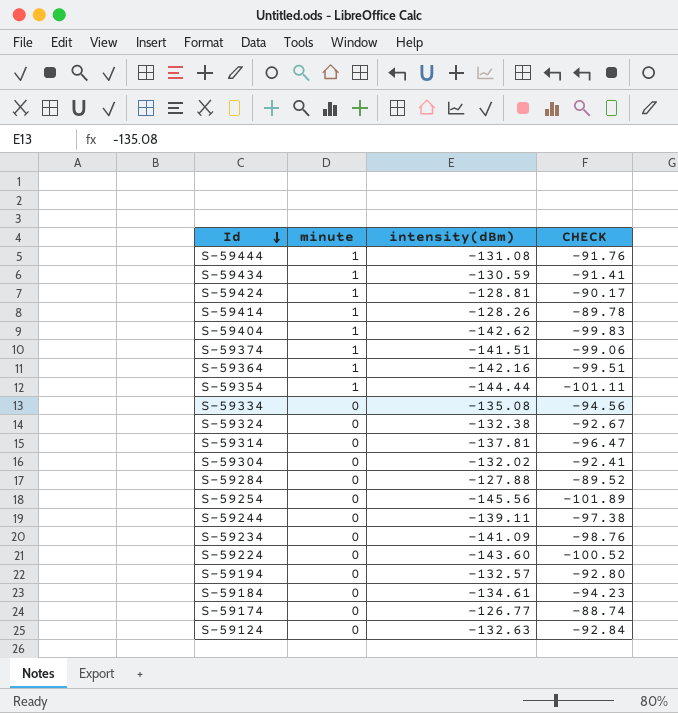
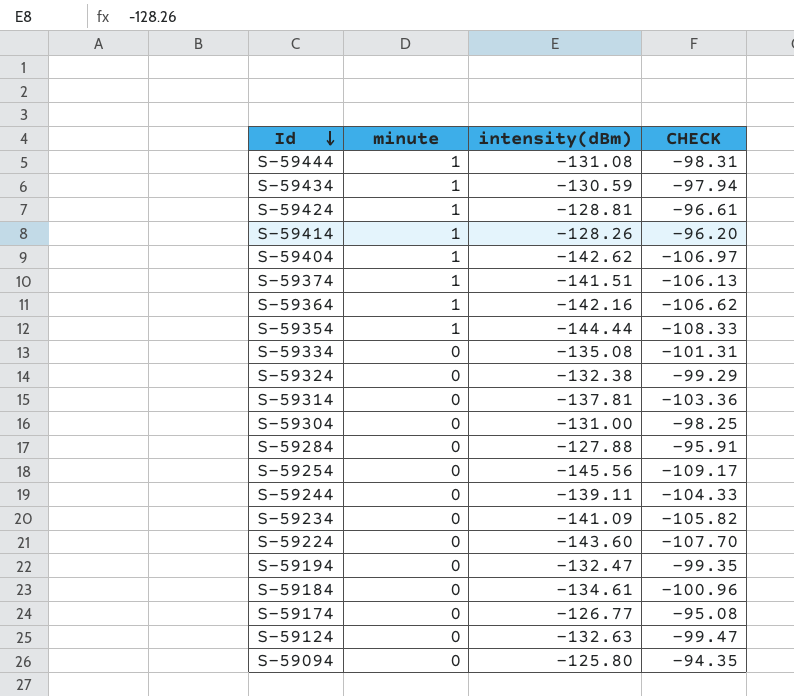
column CHECK | formula: [intensity(dBm)] * 0.7 -> [intensity(dBm)] * 0.75
S-59304 | intensity(dBm): -132.02 -> -131.00
S-59194 | intensity(dBm): -132.57 -> -132.47
row S-59094: none -> 0 | -125.80 | -94.35

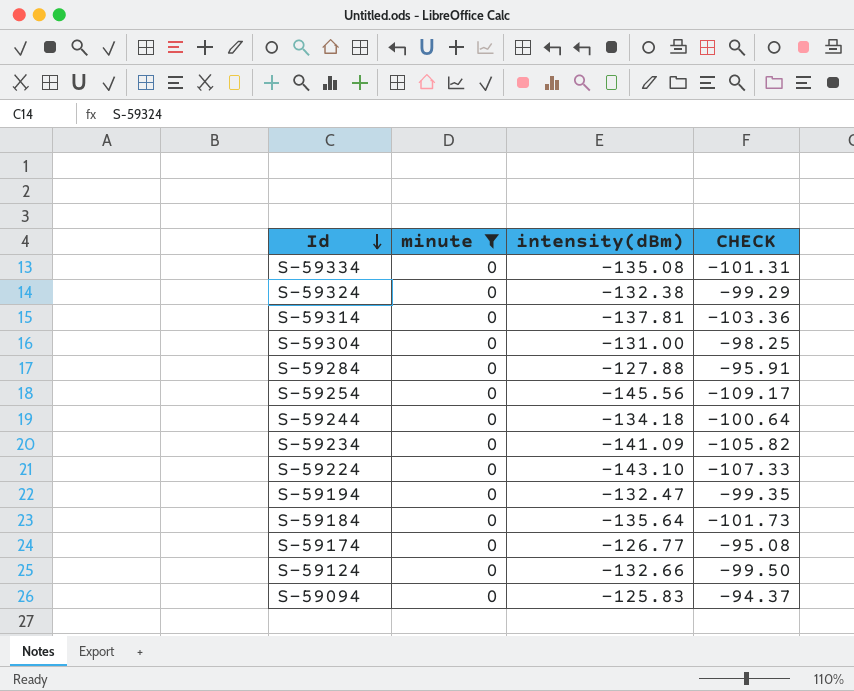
filter: none -> minute = 0
S-59244 | intensity(dBm): -139.11 -> -134.18
S-59244 | CHECK: -104.33 -> -100.64
S-59224 | intensity(dBm): -143.60 -> -143.10
S-59224 | CHECK: -107.70 -> -107.33
S-59184 | intensity(dBm): -134.61 -> -135.64
S-59184 | CHECK: -100.96 -> -101.73
S-59124 | intensity(dBm): -132.63 -> -132.66
S-59124 | CHECK: -99.47 -> -99.50
S-59094 | intensity(dBm): -125.80 -> -125.83
S-59094 | CHECK: -94.35 -> -94.37

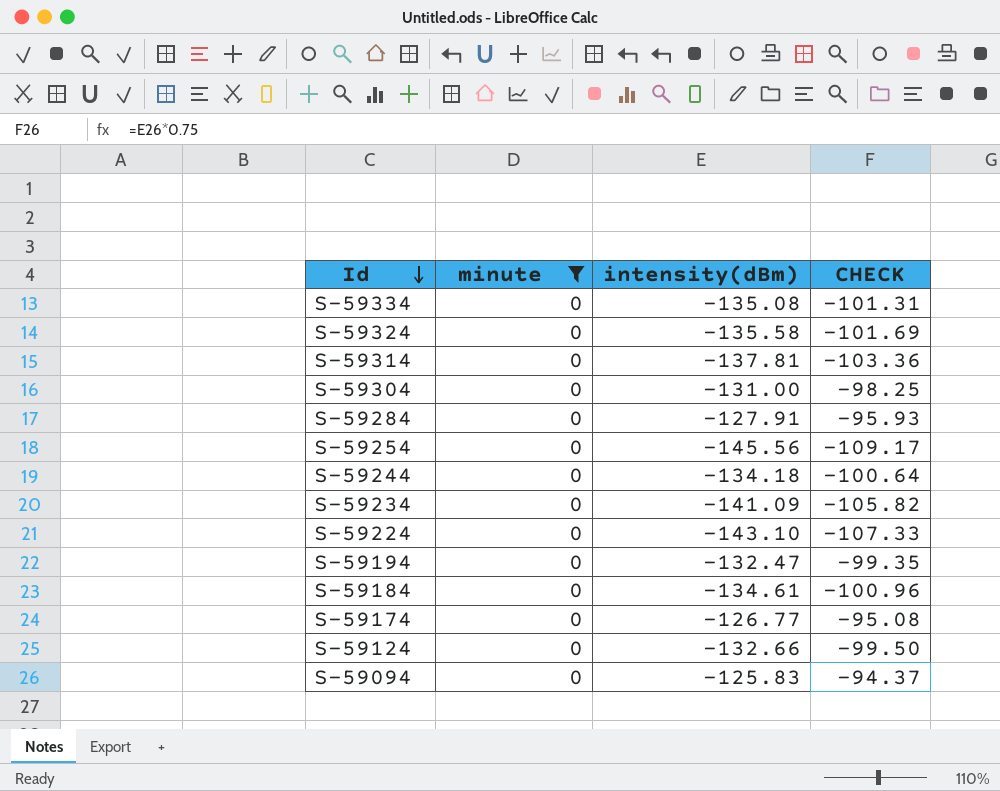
S-59324 | intensity(dBm): -132.38 -> -135.58
S-59324 | CHECK: -99.29 -> -101.69
S-59284 | intensity(dBm): -127.88 -> -127.91
S-59284 | CHECK: -95.91 -> -95.93
S-59184 | intensity(dBm): -135.64 -> -134.61
S-59184 | CHECK: -101.73 -> -100.96

